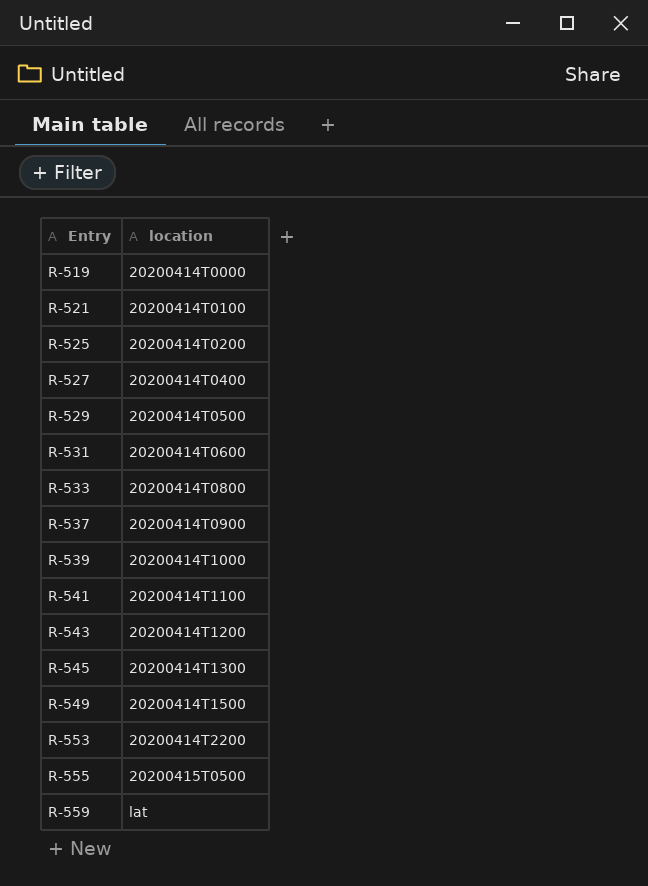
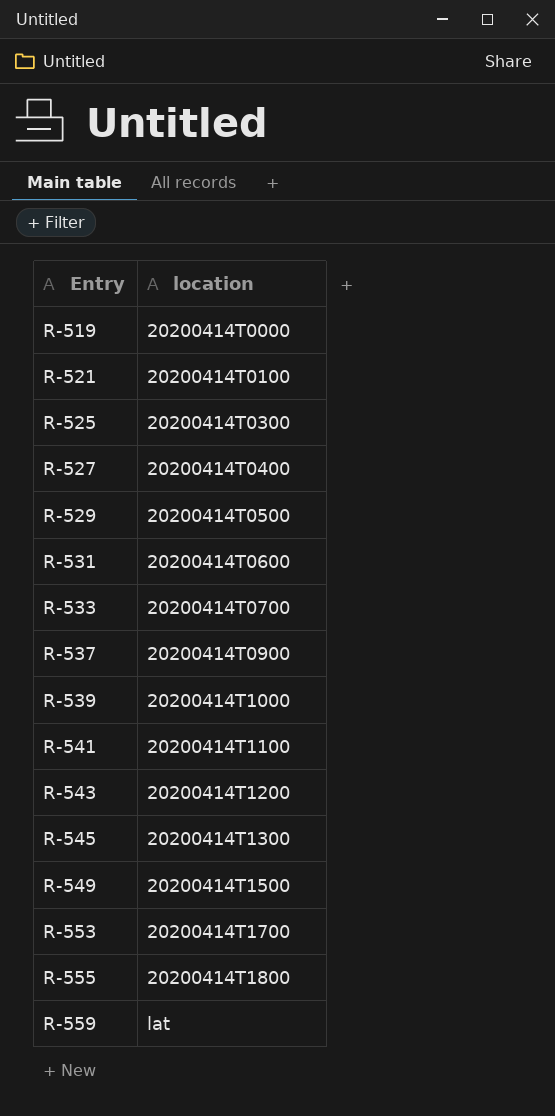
R-525 | location: 20200414T0200 -> 20200414T0300
R-533 | location: 20200414T0800 -> 20200414T0700
R-553 | location: 20200414T2200 -> 20200414T1700
R-555 | location: 20200415T0500 -> 20200414T1800

